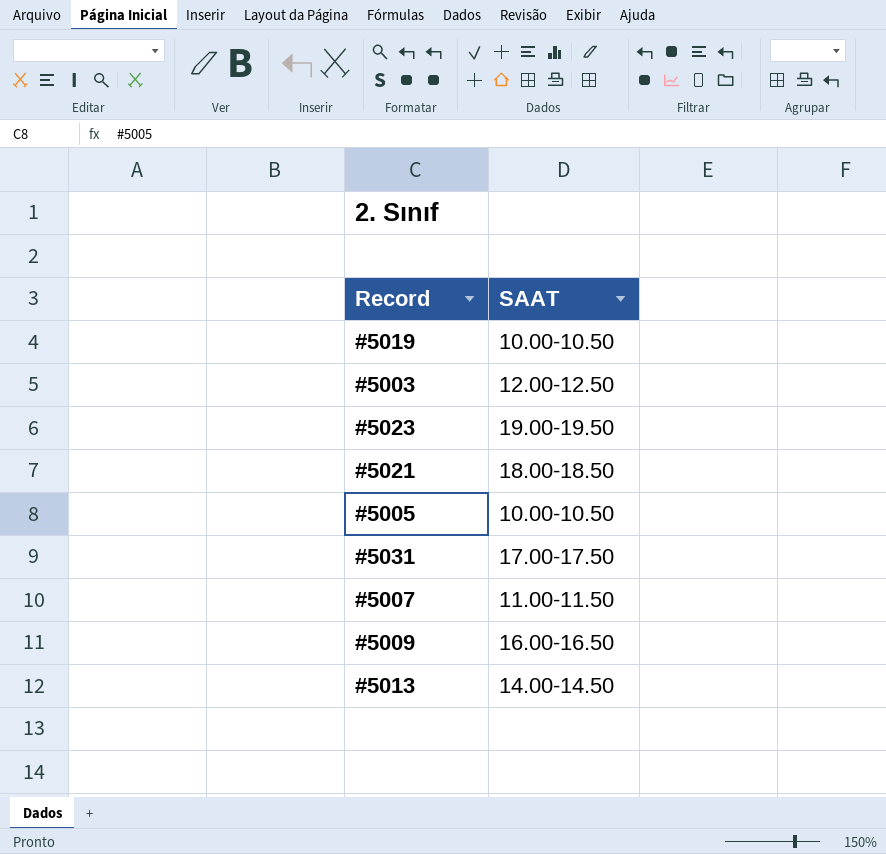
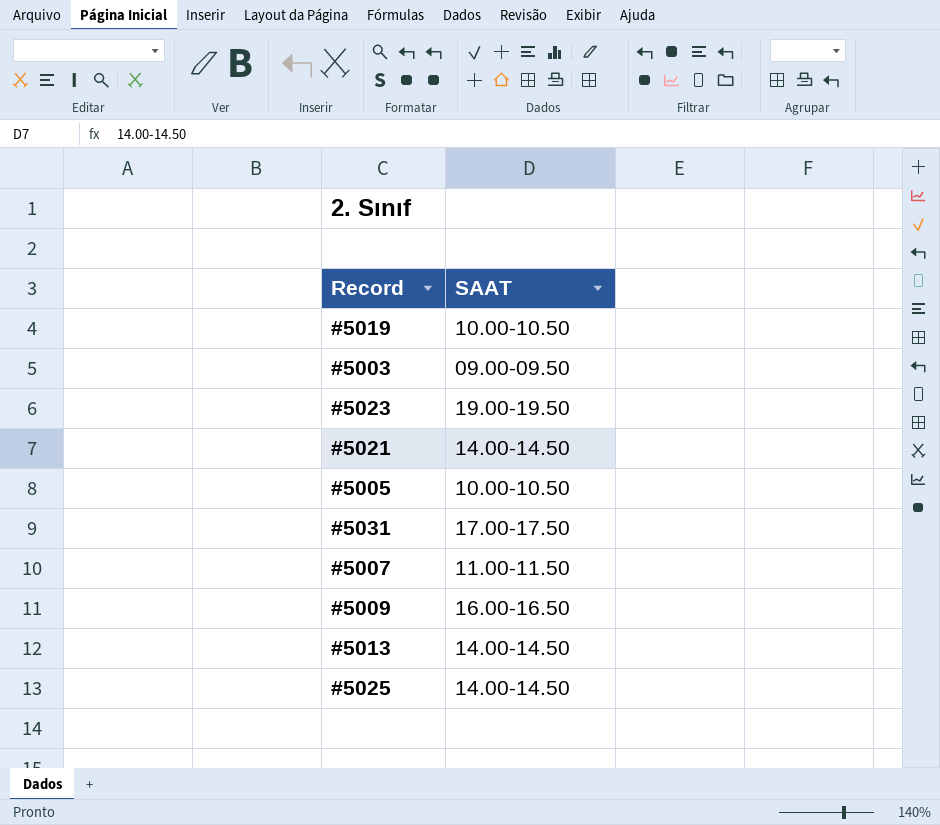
#5003 | SAAT: 12.00-12.50 -> 09.00-09.50
#5021 | SAAT: 18.00-18.50 -> 14.00-14.50
row #5025: none -> 14.00-14.50

